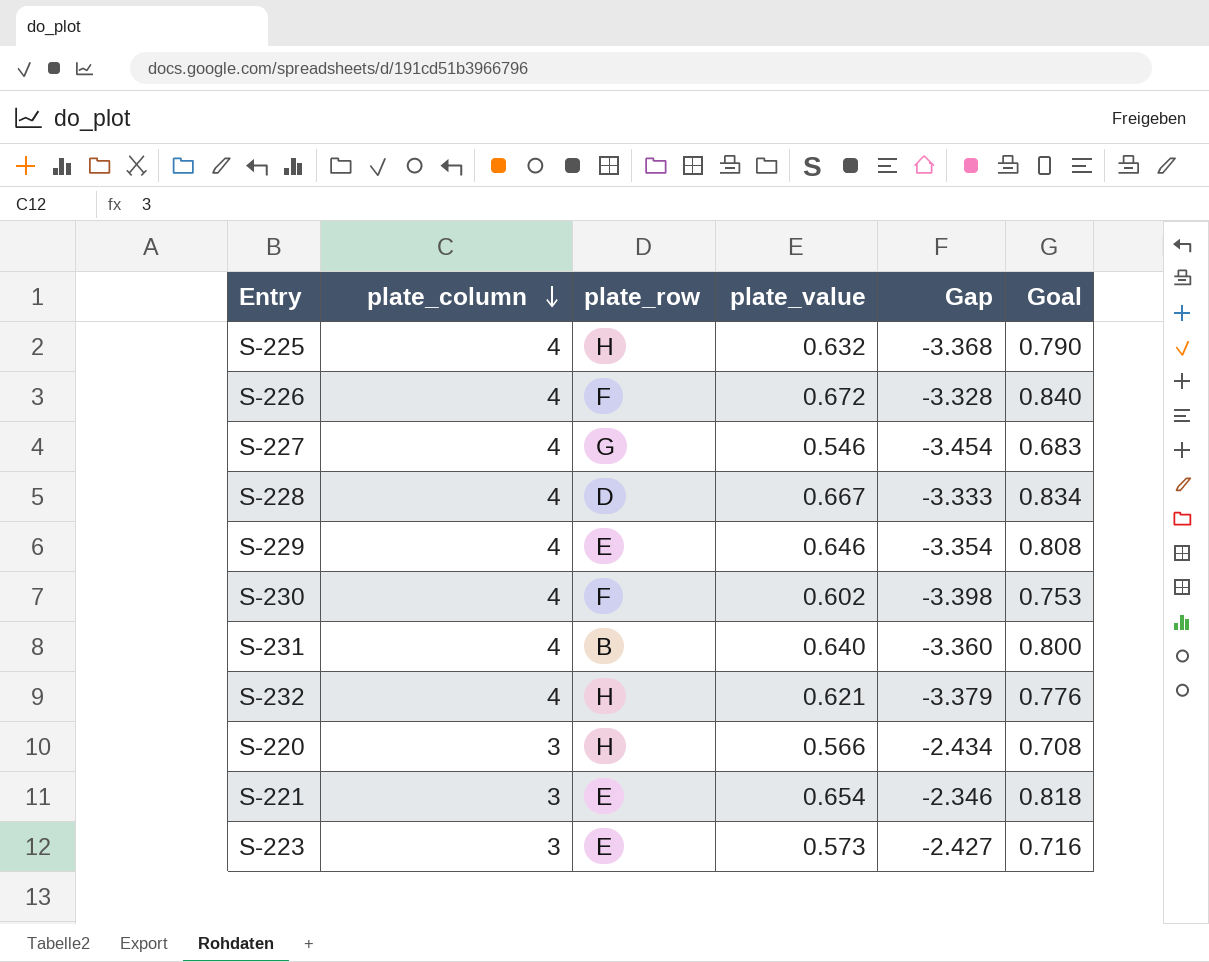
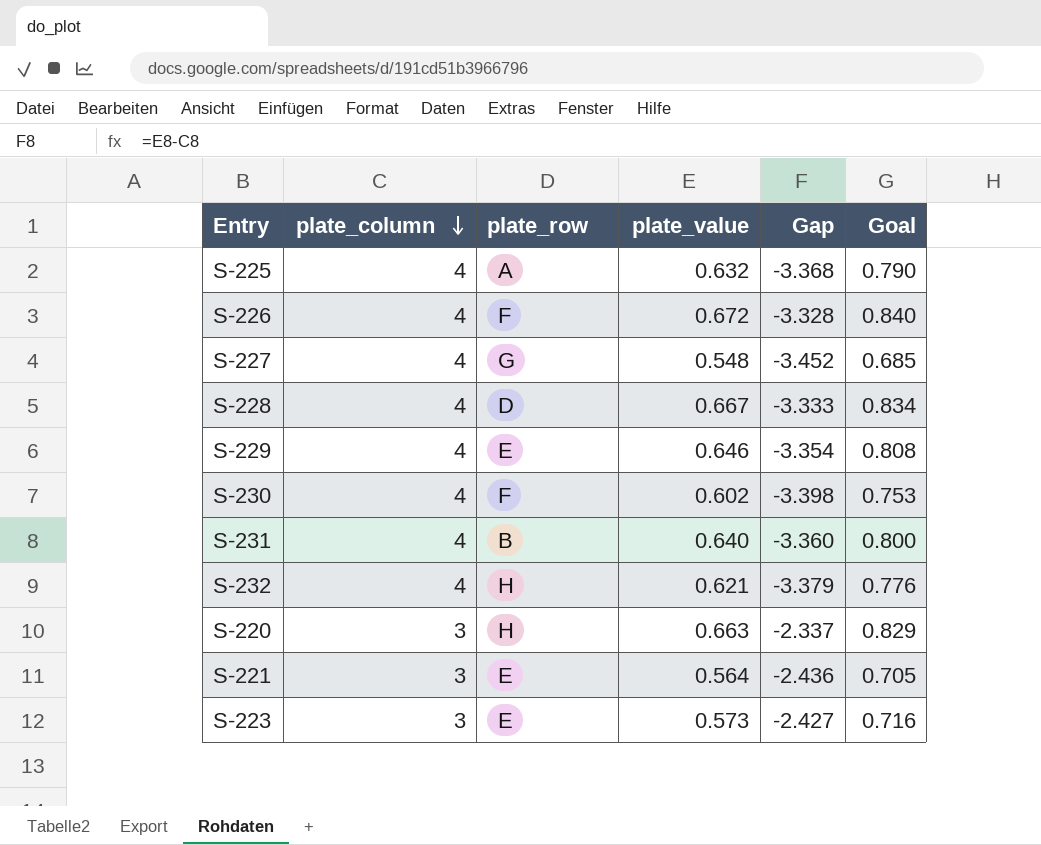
S-225 | plate_row: H -> A
S-227 | plate_value: 0.546 -> 0.548
S-227 | Gap: -3.454 -> -3.452
S-227 | Goal: 0.683 -> 0.685
S-220 | plate_value: 0.566 -> 0.663
S-220 | Gap: -2.434 -> -2.337
S-220 | Goal: 0.708 -> 0.829
S-221 | plate_value: 0.654 -> 0.564
S-221 | Gap: -2.346 -> -2.436
S-221 | Goal: 0.818 -> 0.705

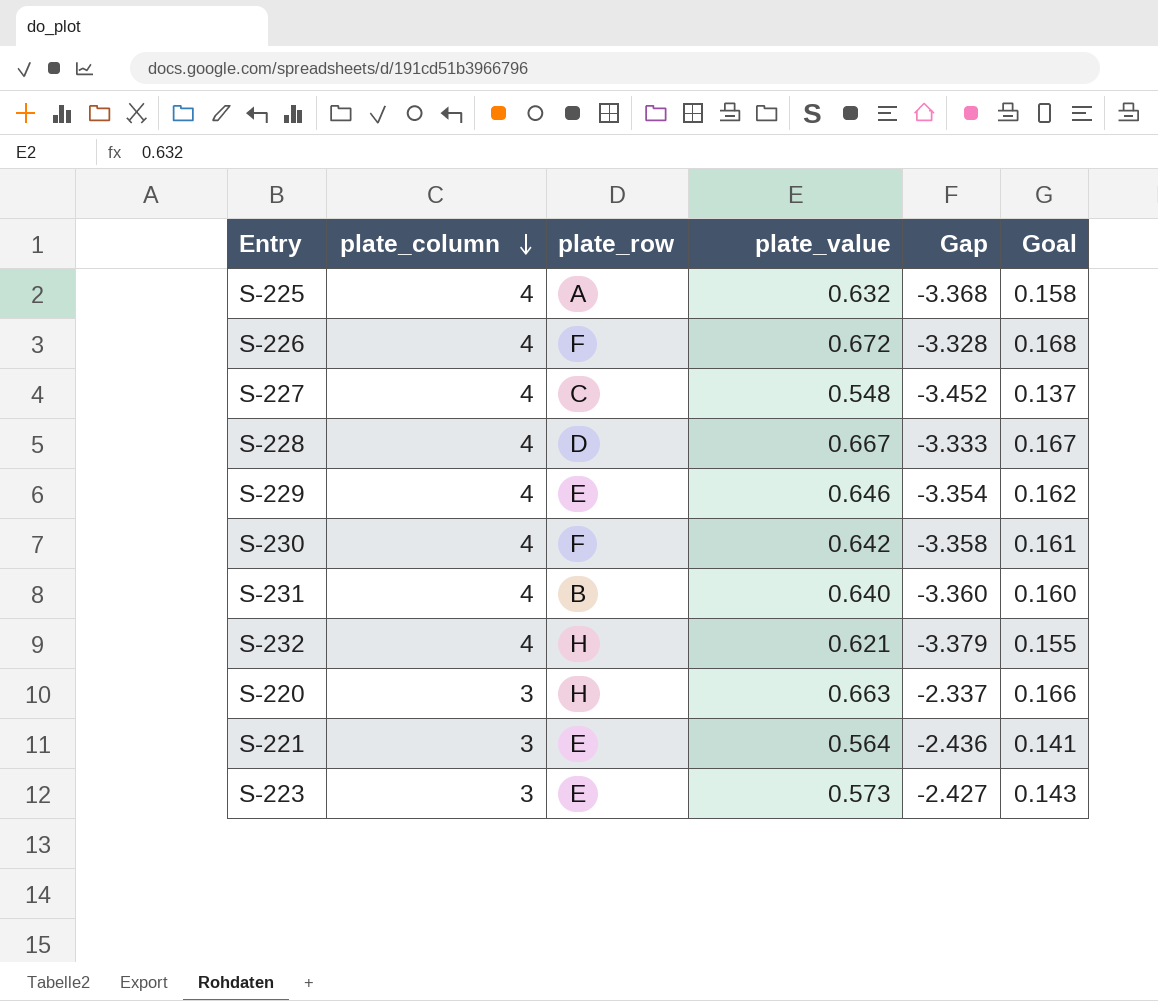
column Goal | formula: [plate_value] * 1.25 -> [plate_value] * 0.25
S-227 | plate_row: G -> C
S-230 | plate_value: 0.602 -> 0.642
S-230 | Gap: -3.398 -> -3.358

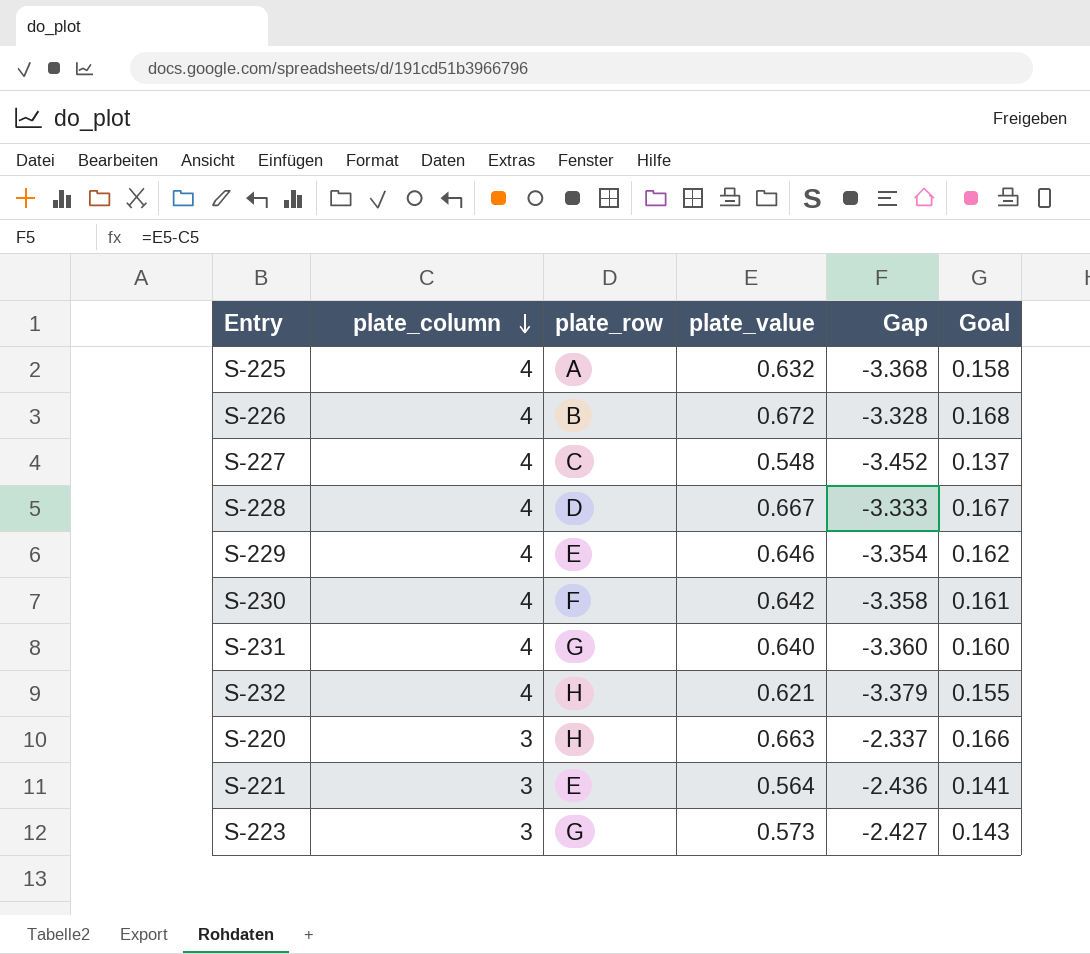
S-226 | plate_row: F -> B
S-231 | plate_row: B -> G
S-223 | plate_row: E -> G

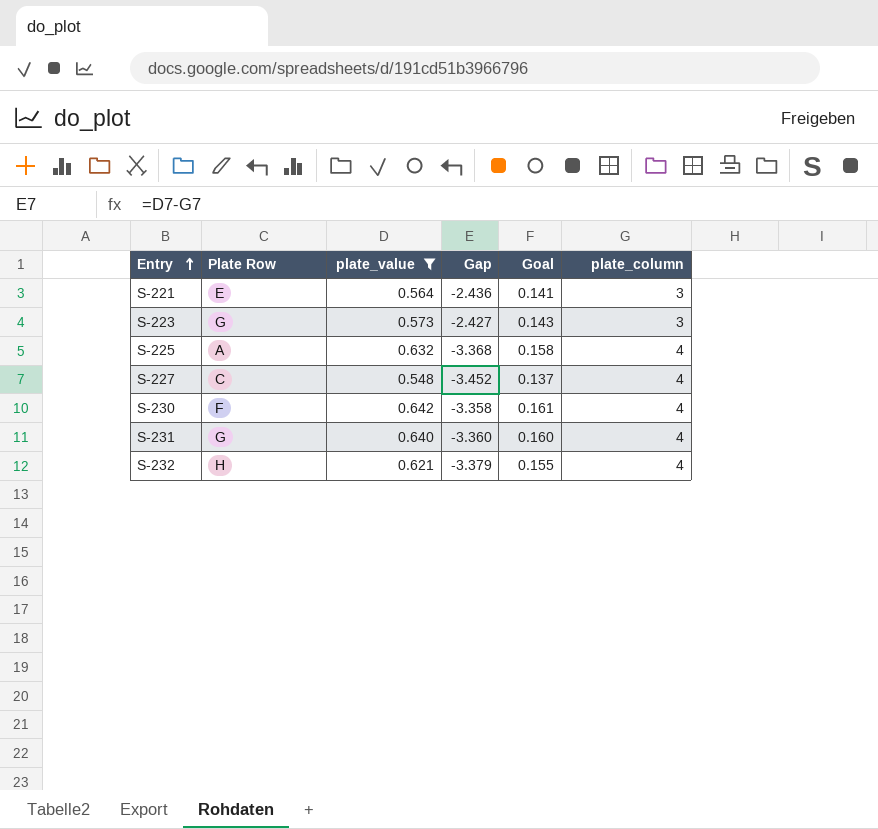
filter: none -> plate_value <= 0.642
row order: plate_column descending -> Entry ascending
column name: plate_row -> Plate Row
column plate_column | position: 2 -> 6

